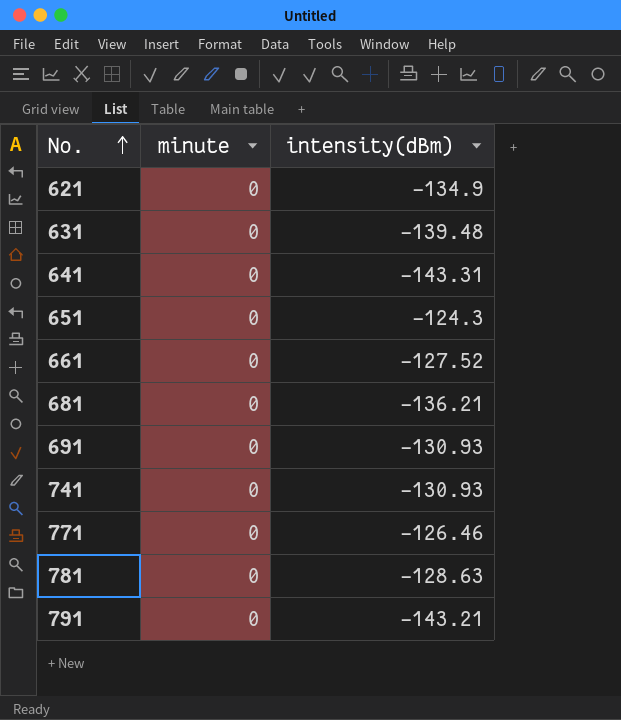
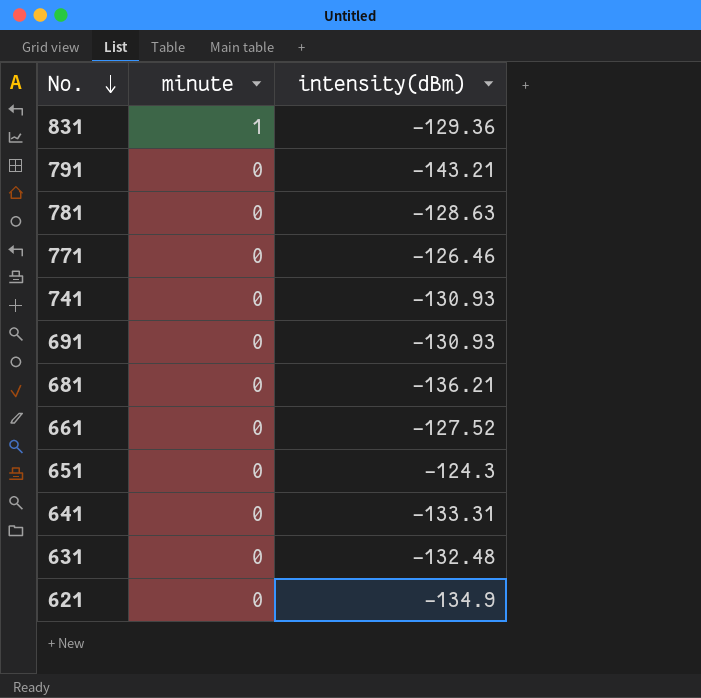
row order: No. ascending -> No. descending
row 831: none -> 1 | -129.36
641 | intensity(dBm): -143.31 -> -133.31
631 | intensity(dBm): -139.48 -> -132.48

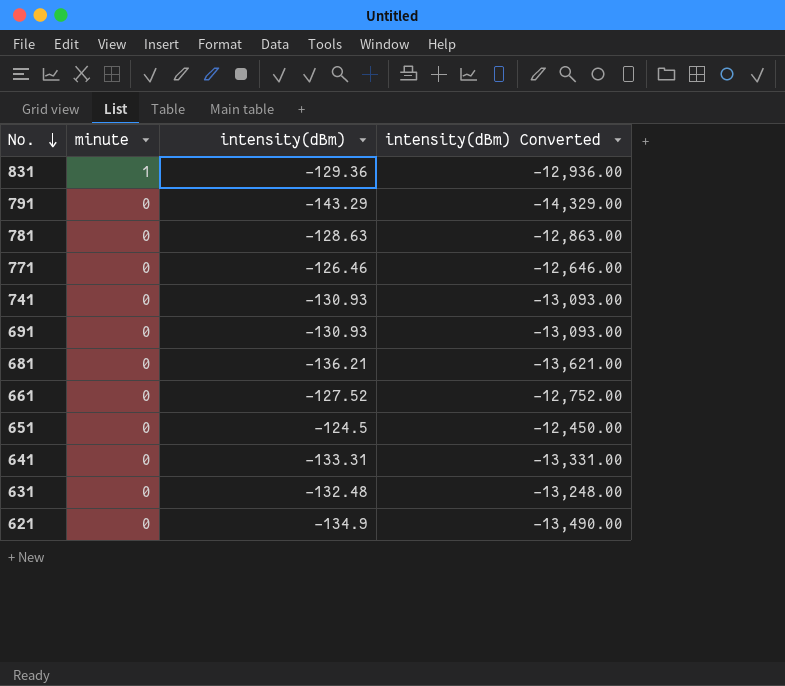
column intensity(dBm) Converted | formula: none -> [intensity(dBm)] * 100
791 | intensity(dBm): -143.21 -> -143.29
651 | intensity(dBm): -124.3 -> -124.5

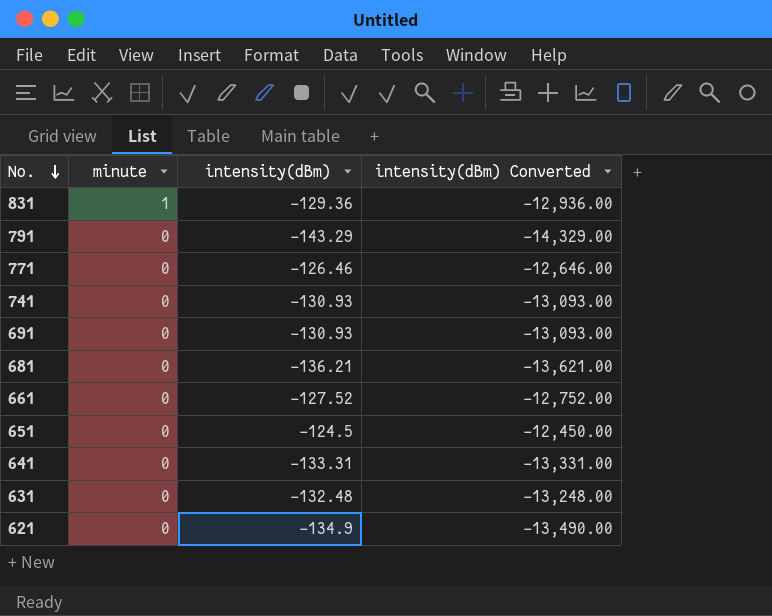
row 781: 0 | -128.63 | -12,863.00 -> none

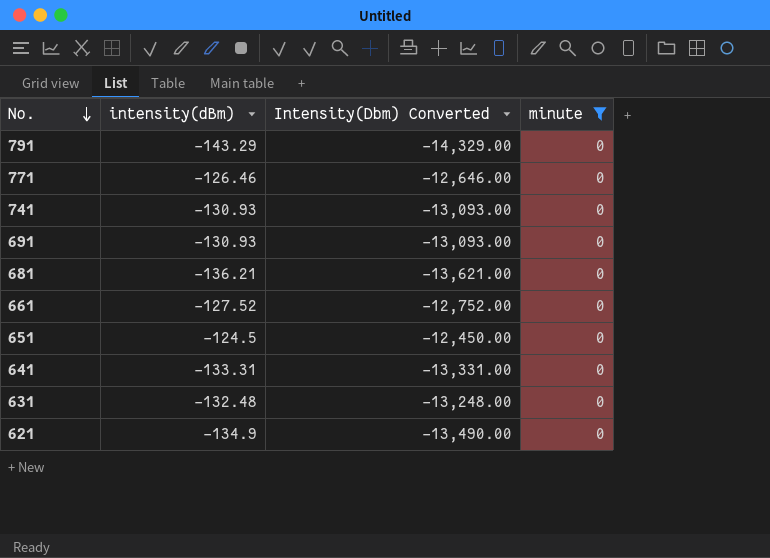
filter: none -> minute = 0
column name: intensity(dBm) Converted -> Intensity(Dbm) Converted
column minute | position: 2 -> 4

